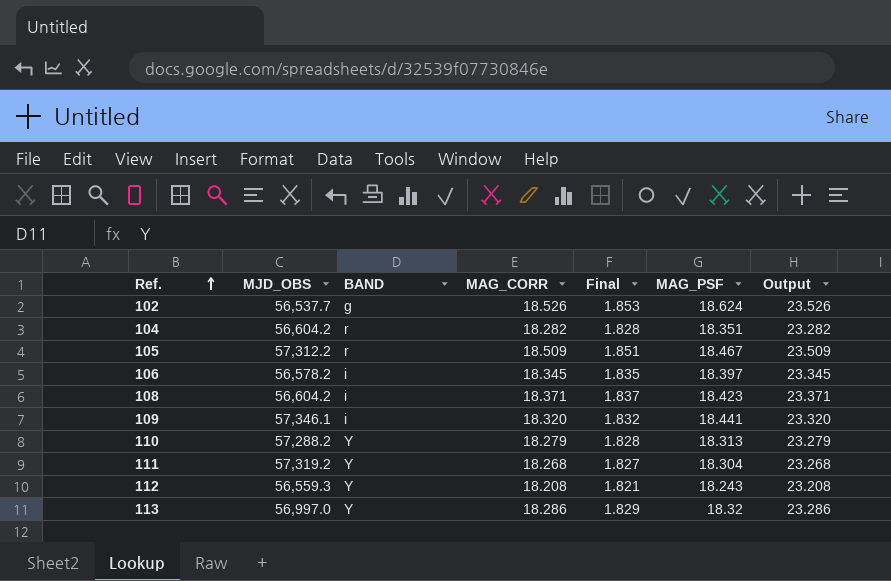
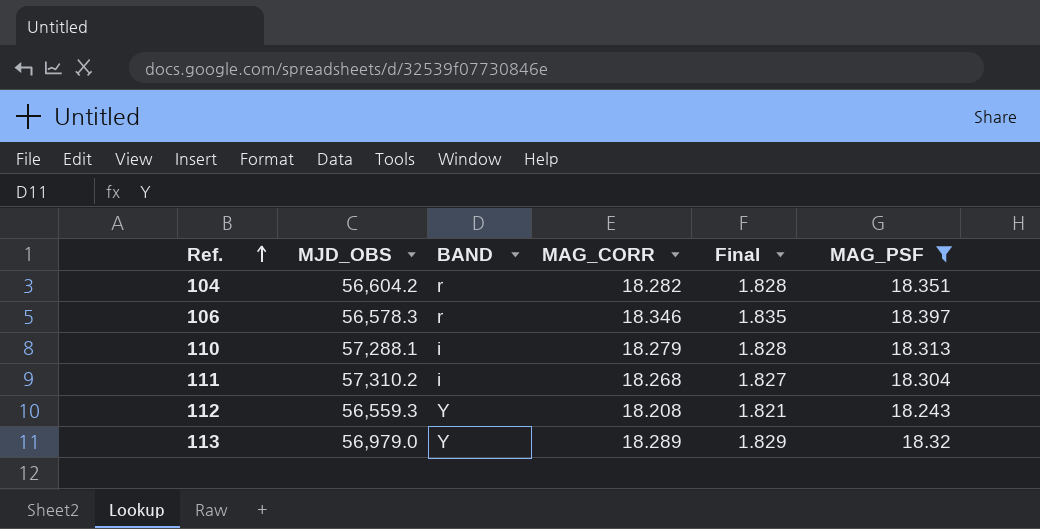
filter: none -> MAG_PSF <= 18.397
column Output | formula: [MAG_CORR] + 5 -> none
106 | MJD_OBS: 56,578.2 -> 56,578.3
106 | BAND: i -> r
106 | MAG_CORR: 18.345 -> 18.346
110 | MJD_OBS: 57,288.2 -> 57,288.1
110 | BAND: Y -> i
111 | MJD_OBS: 57,319.2 -> 57,310.2
111 | BAND: Y -> i
113 | MJD_OBS: 56,997.0 -> 56,979.0
113 | MAG_CORR: 18.286 -> 18.289

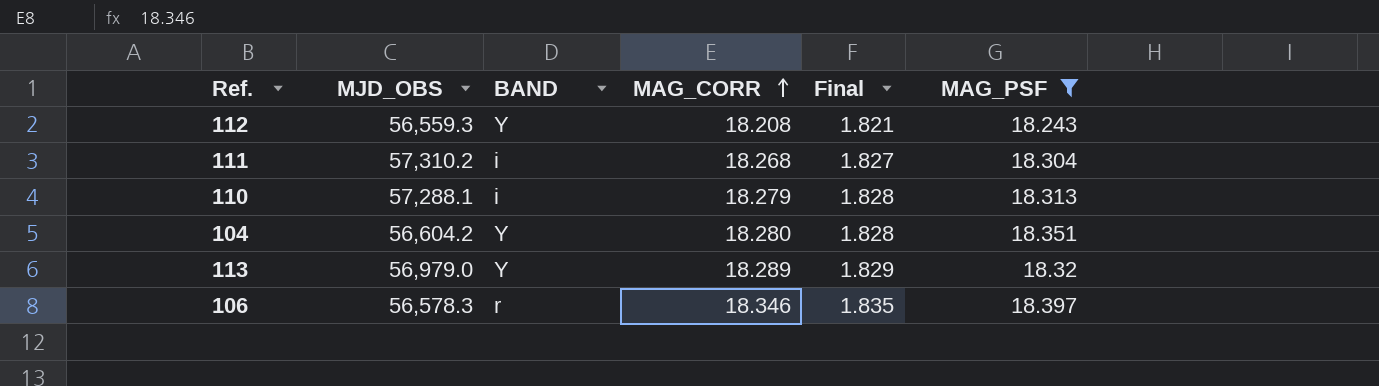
row order: Ref. ascending -> MAG_CORR ascending
104 | BAND: r -> Y
104 | MAG_CORR: 18.282 -> 18.280

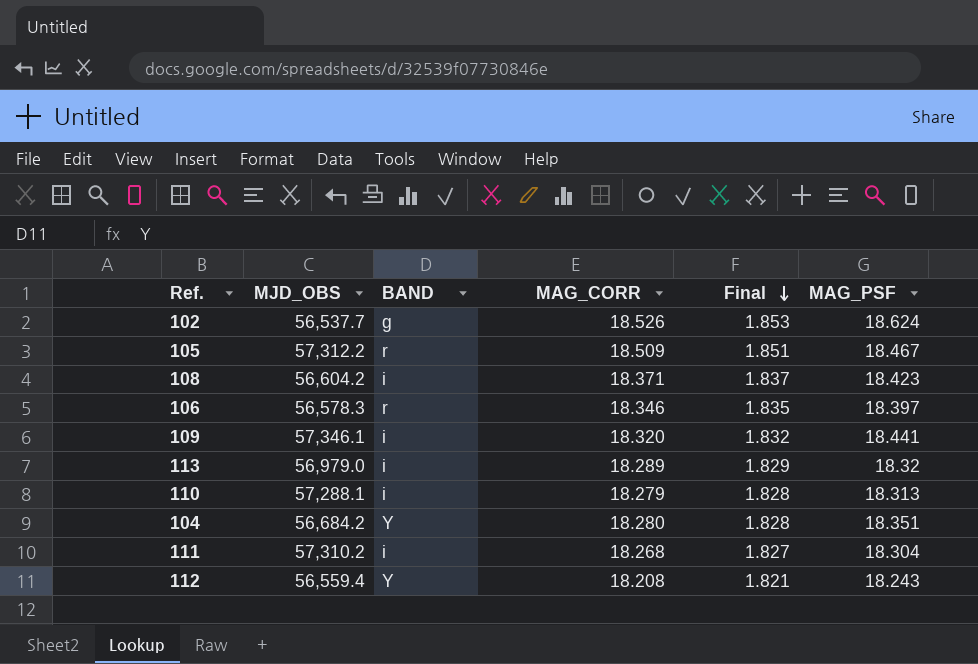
filter: MAG_PSF <= 18.397 -> none
row order: MAG_CORR ascending -> Final descending
113 | BAND: Y -> i
104 | MJD_OBS: 56,604.2 -> 56,684.2
112 | MJD_OBS: 56,559.3 -> 56,559.4

